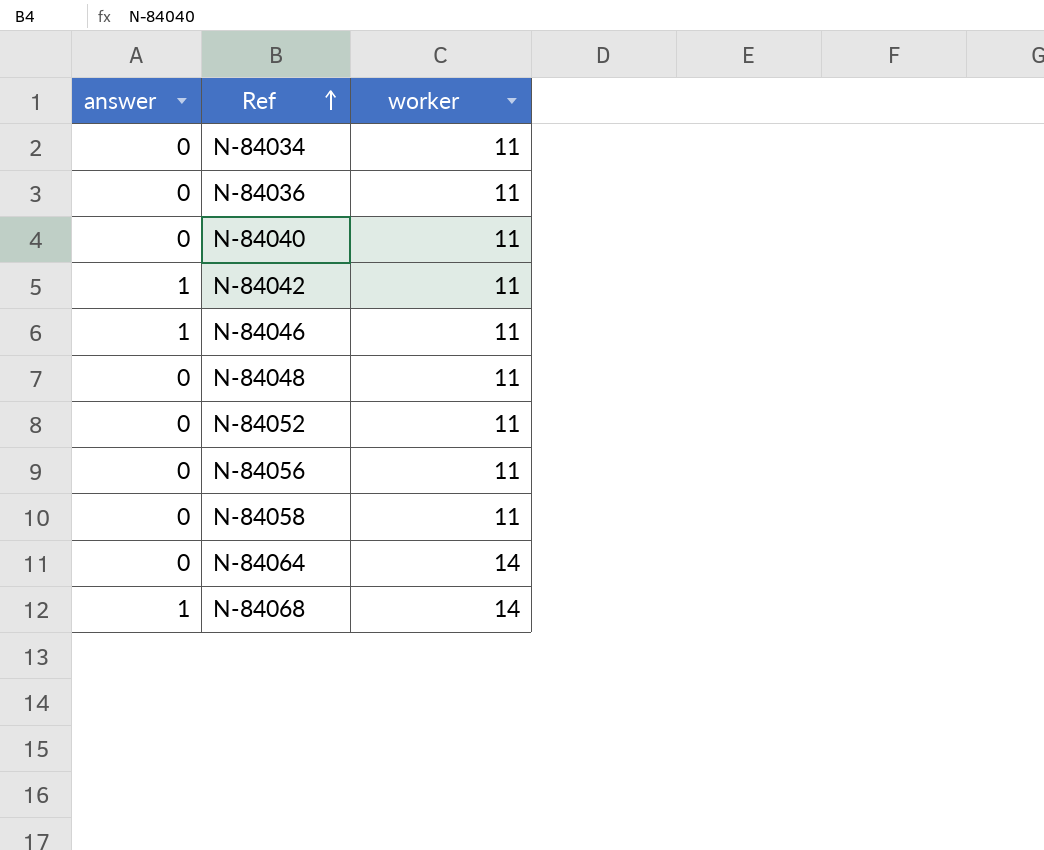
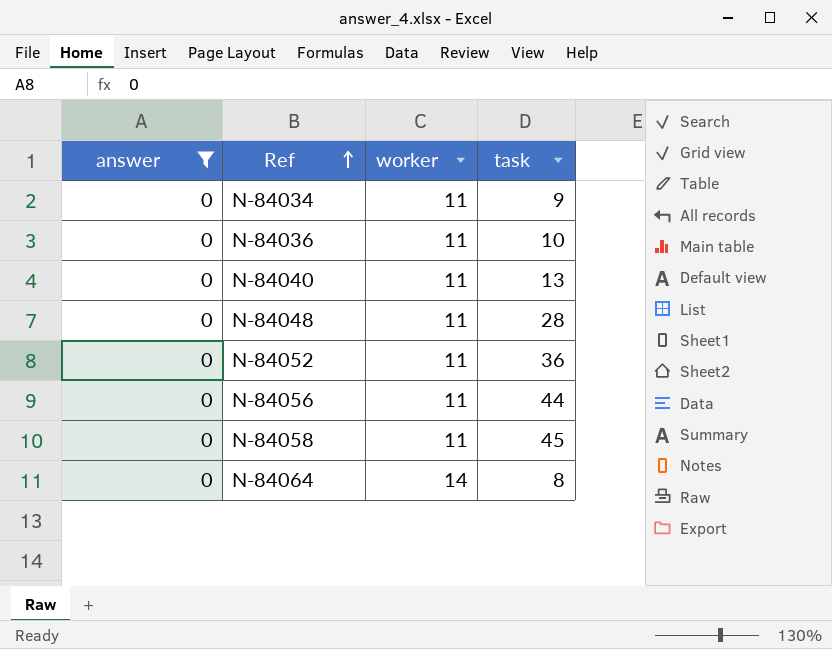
filter: none -> answer = 0
column task | position: none -> 4

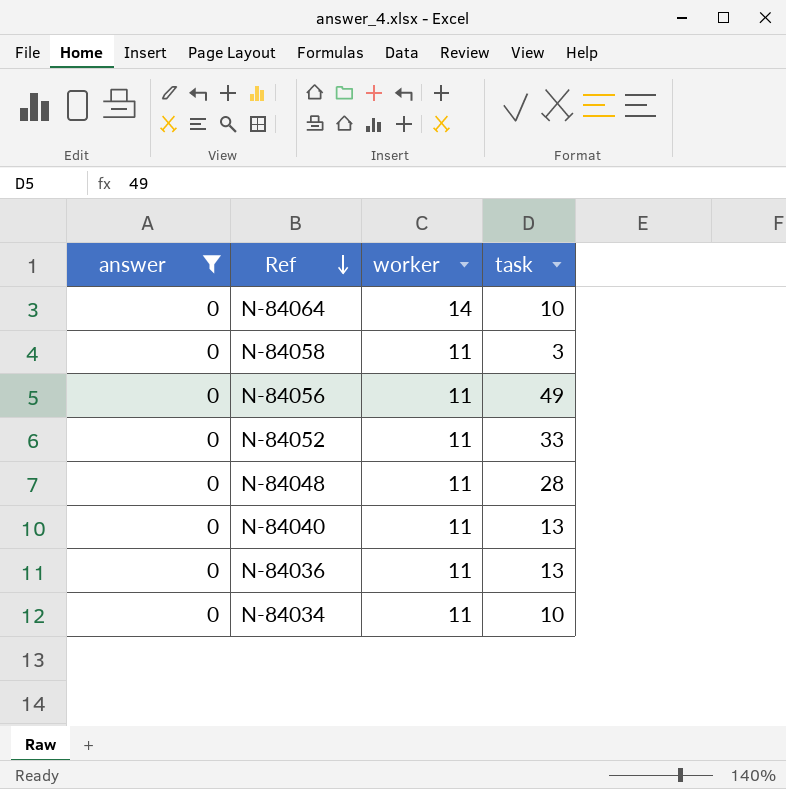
row order: Ref ascending -> Ref descending
N-84064 | task: 8 -> 10
N-84058 | task: 45 -> 3
N-84056 | task: 44 -> 49
N-84052 | task: 36 -> 33
N-84036 | task: 10 -> 13
N-84034 | task: 9 -> 10

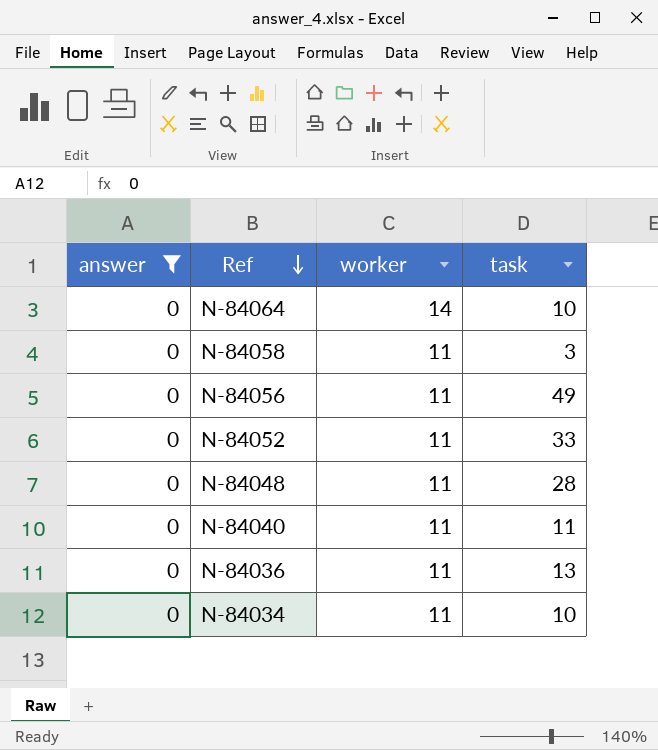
N-84040 | task: 13 -> 11

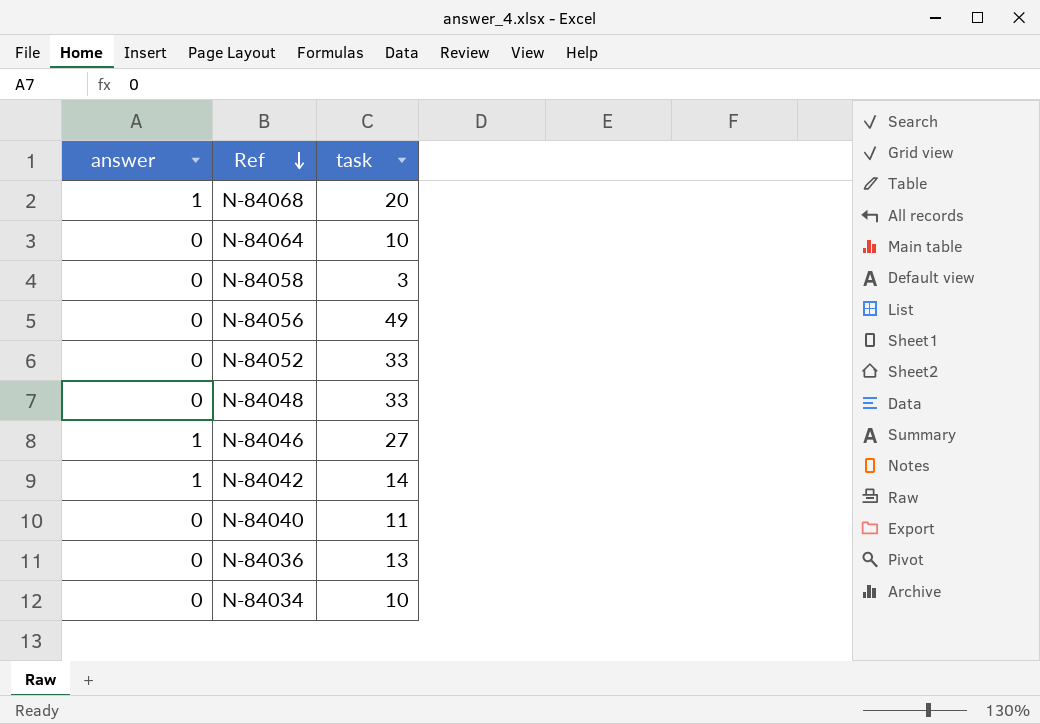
filter: answer = 0 -> none
column worker | position: 3 -> none
N-84048 | task: 28 -> 33

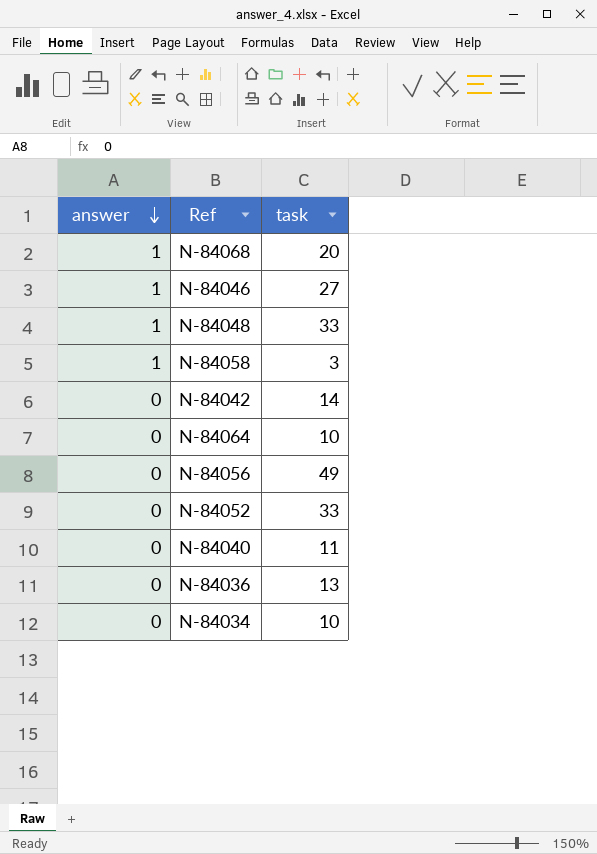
row order: Ref descending -> answer descending
N-84048 | answer: 0 -> 1
N-84058 | answer: 0 -> 1
N-84042 | answer: 1 -> 0

